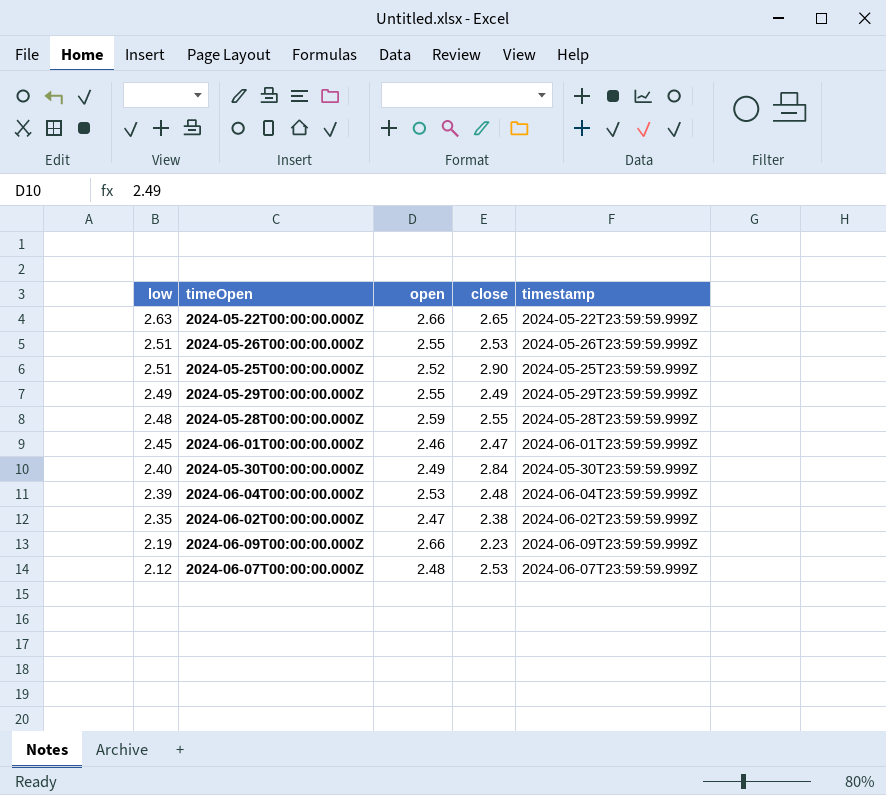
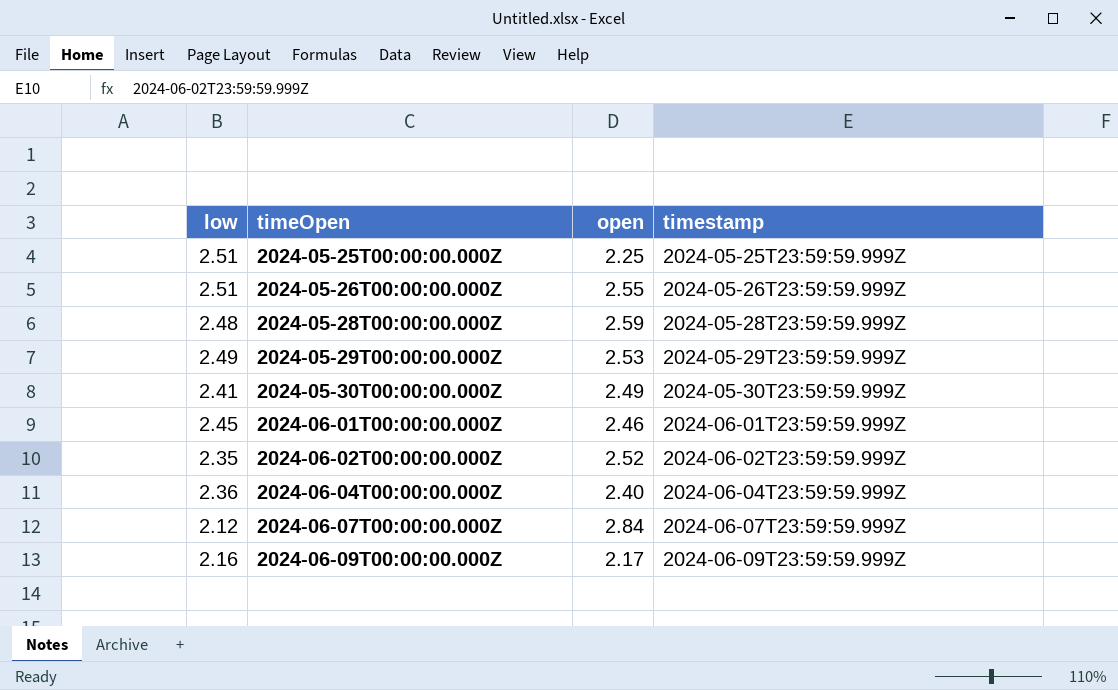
row order: low descending -> timeOpen ascending
column close | position: 4 -> none
row 2024-05-22T00:00:00.000Z: 2.63 | 2.66 | 2.65 | 2024-05-22T23:59:59.999Z -> none
2024-05-25T00:00:00.000Z | open: 2.52 -> 2.25
2024-05-29T00:00:00.000Z | open: 2.55 -> 2.53
2024-05-30T00:00:00.000Z | low: 2.40 -> 2.41
2024-06-02T00:00:00.000Z | open: 2.47 -> 2.52
2024-06-04T00:00:00.000Z | low: 2.39 -> 2.36
2024-06-04T00:00:00.000Z | open: 2.53 -> 2.40
2024-06-07T00:00:00.000Z | open: 2.48 -> 2.84
2024-06-09T00:00:00.000Z | low: 2.19 -> 2.16
2024-06-09T00:00:00.000Z | open: 2.66 -> 2.17

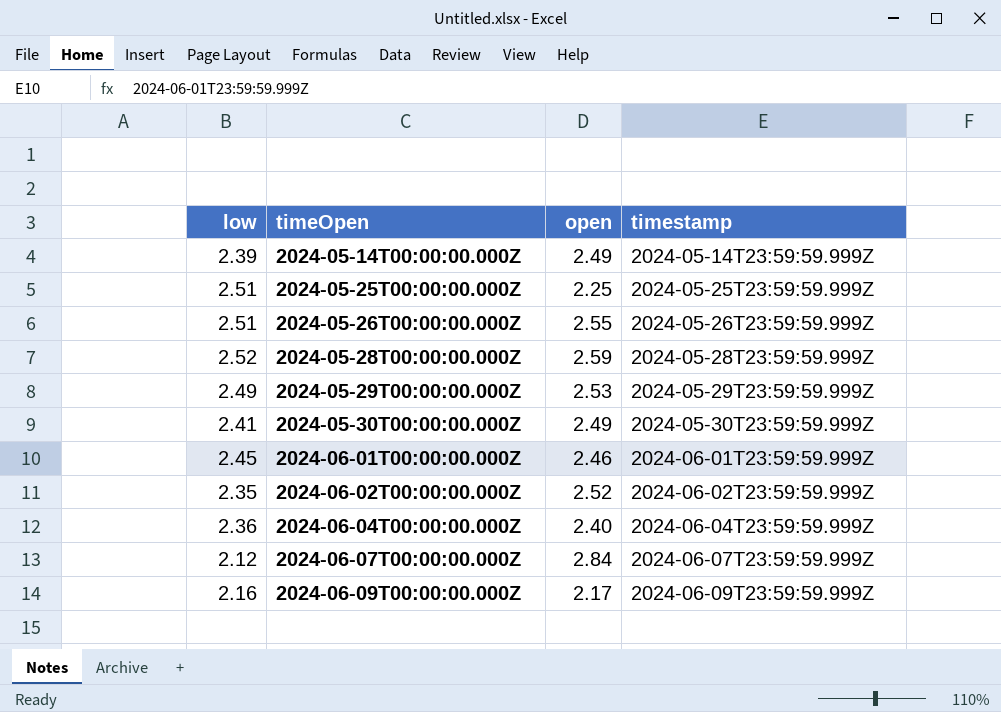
row 2024-05-14T00:00:00.000Z: none -> 2.39 | 2.49 | 2024-05-14T23:59:59.999Z
2024-05-28T00:00:00.000Z | low: 2.48 -> 2.52

